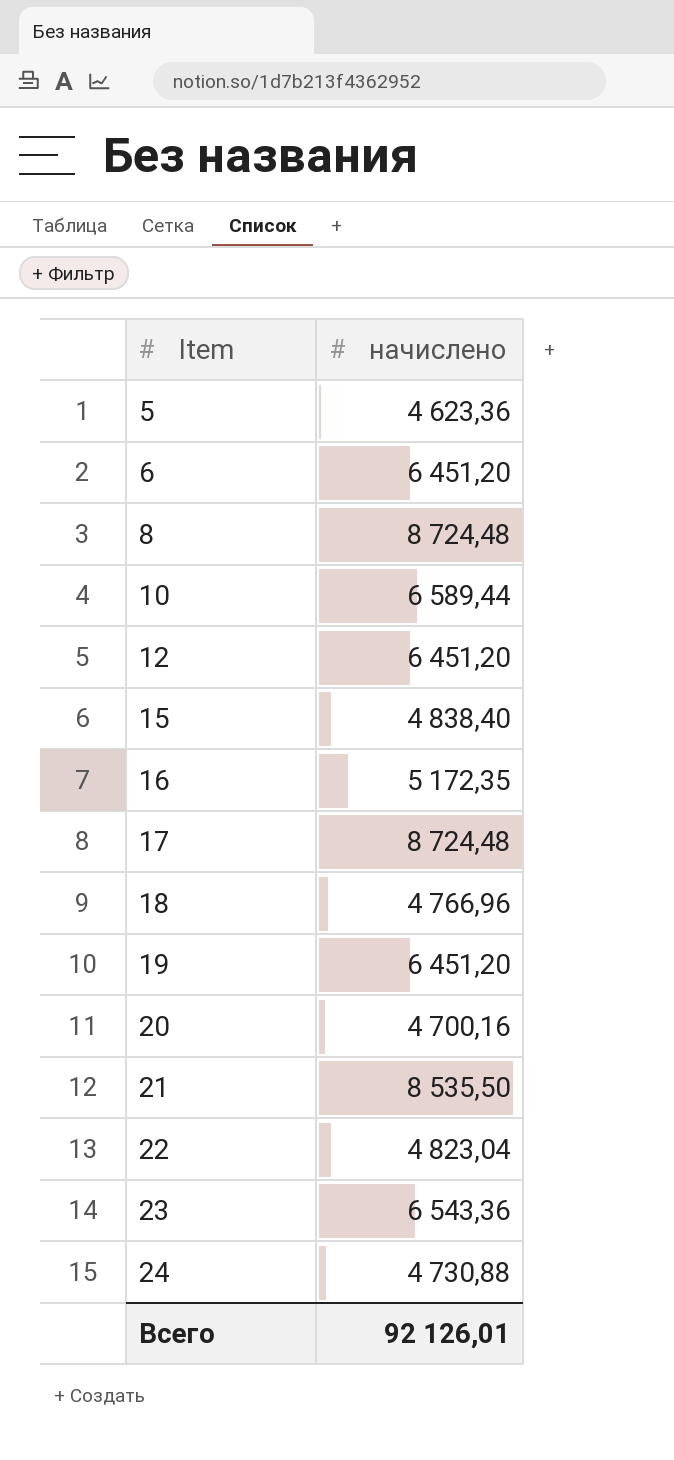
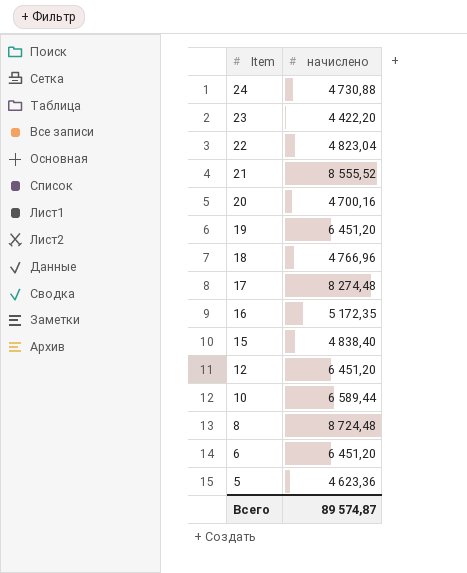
row order: Item ascending -> Item descending
23 | начислено: 6 543,36 -> 4 422,20
21 | начислено: 8 535,50 -> 8 555,52
17 | начислено: 8 724,48 -> 8 274,48
Всего | начислено: 92 126,01 -> 89 574,87

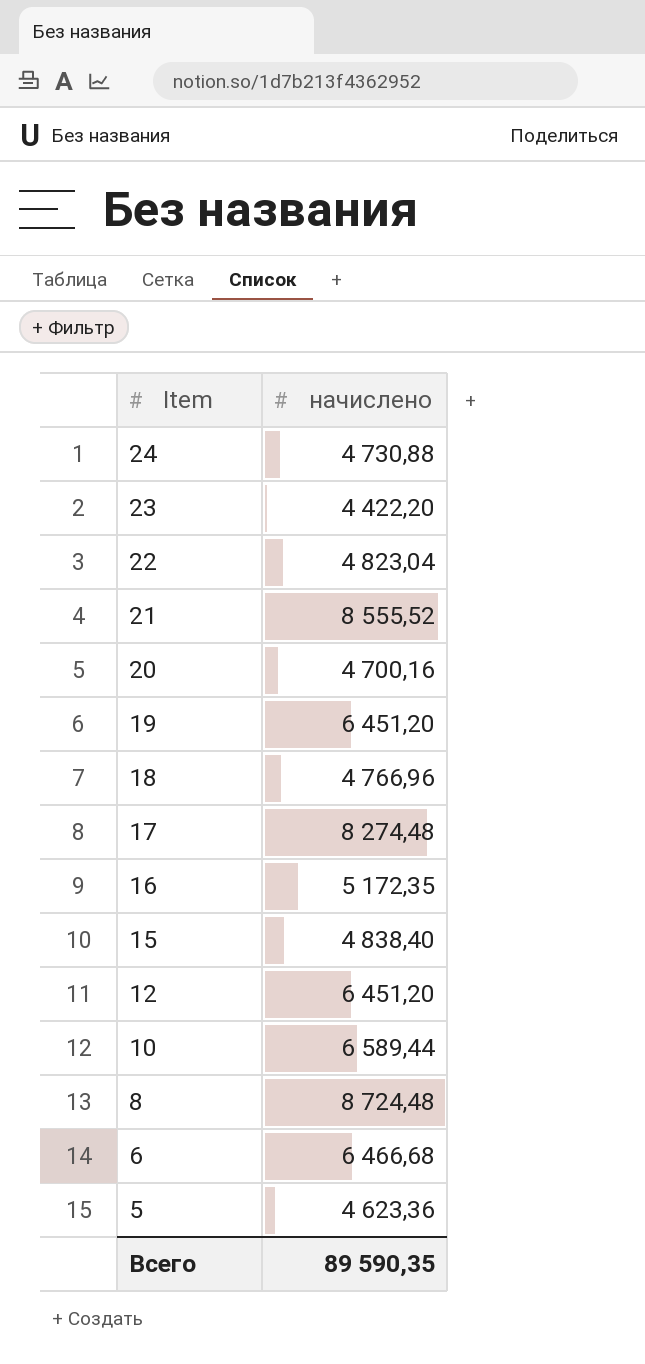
6 | начислено: 6 451,20 -> 6 466,68
Всего | начислено: 89 574,87 -> 89 590,35

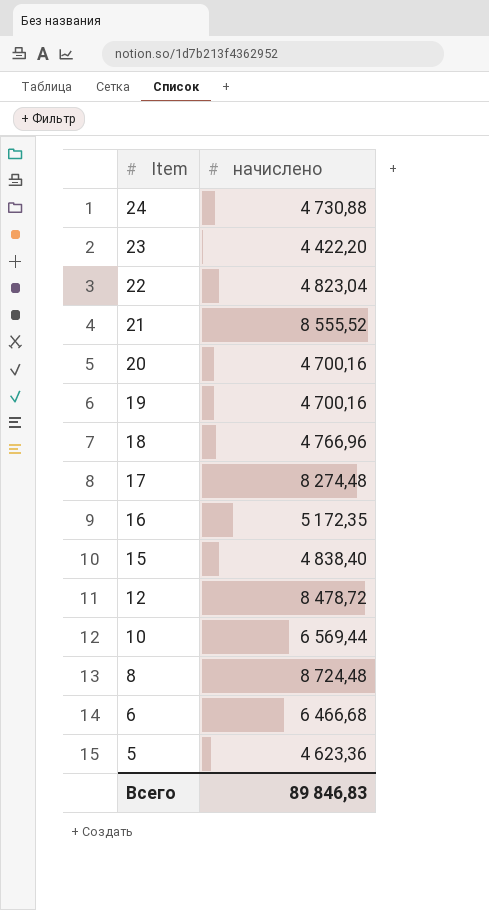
19 | начислено: 6 451,20 -> 4 700,16
12 | начислено: 6 451,20 -> 8 478,72
10 | начислено: 6 589,44 -> 6 569,44
Всего | начислено: 89 590,35 -> 89 846,83

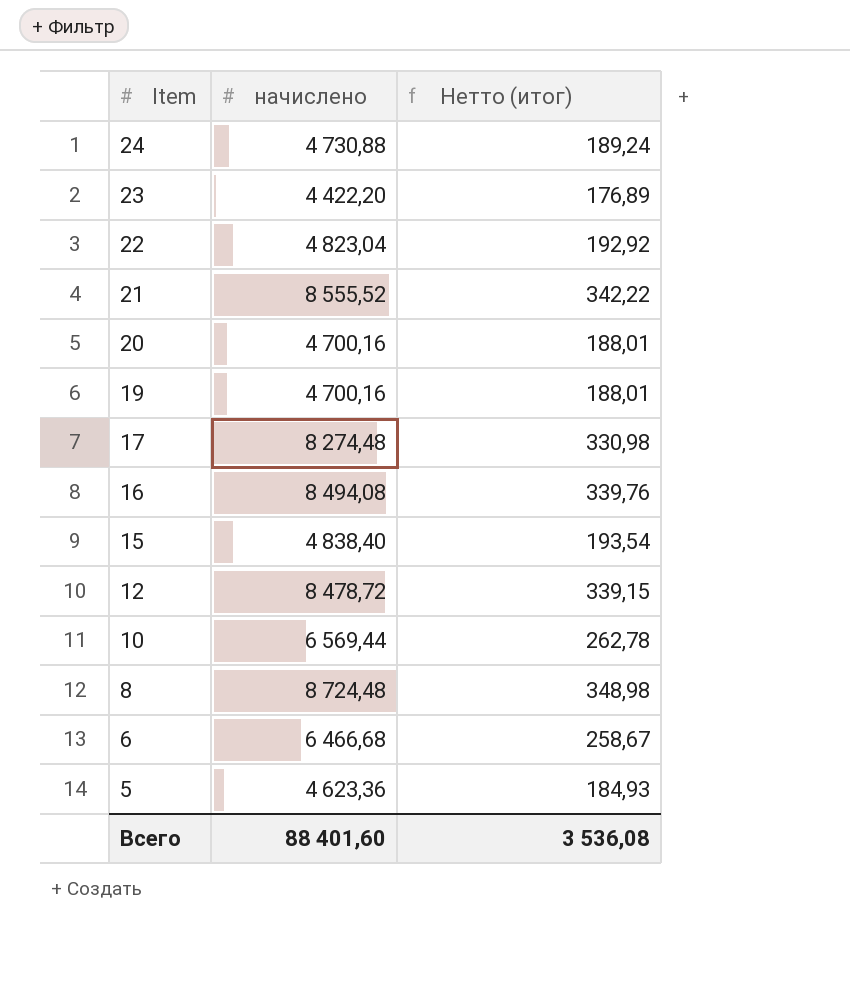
column Нетто (итог) | formula: none -> [начислено] * 0,04
row 18: 4 766,96 -> none
16 | начислено: 5 172,35 -> 8 494,08
Всего | начислено: 89 846,83 -> 88 401,60

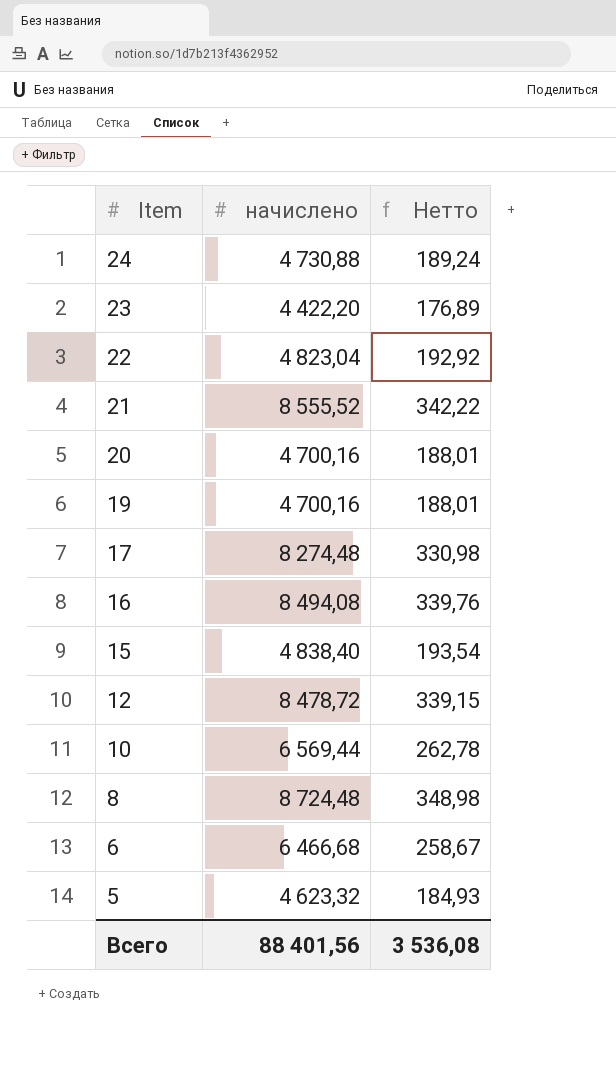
column name: Нетто (итог) -> Нетто
5 | начислено: 4 623,36 -> 4 623,32
Всего | начислено: 88 401,60 -> 88 401,56

